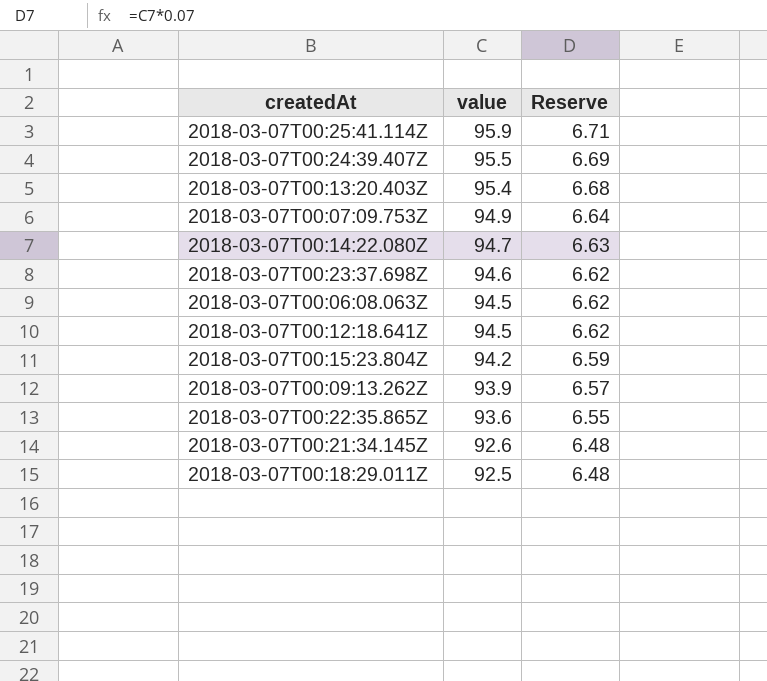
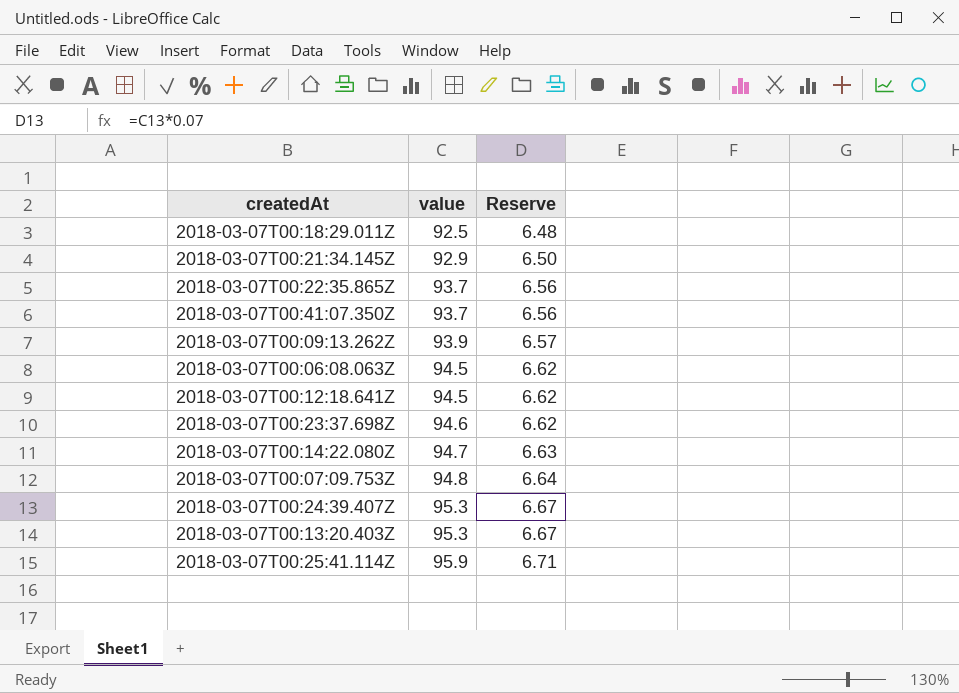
row order: value descending -> value ascending
row 2018-03-07T00:15:23.804Z: 94.2 | 6.59 -> none
2018-03-07T00:21:34.145Z | value: 92.6 -> 92.9
2018-03-07T00:21:34.145Z | Reserve: 6.48 -> 6.50
2018-03-07T00:22:35.865Z | value: 93.6 -> 93.7
2018-03-07T00:22:35.865Z | Reserve: 6.55 -> 6.56
row 2018-03-07T00:41:07.350Z: none -> 93.7 | 6.56
2018-03-07T00:07:09.753Z | value: 94.9 -> 94.8
2018-03-07T00:24:39.407Z | value: 95.5 -> 95.3
2018-03-07T00:24:39.407Z | Reserve: 6.69 -> 6.67
2018-03-07T00:13:20.403Z | value: 95.4 -> 95.3
2018-03-07T00:13:20.403Z | Reserve: 6.68 -> 6.67

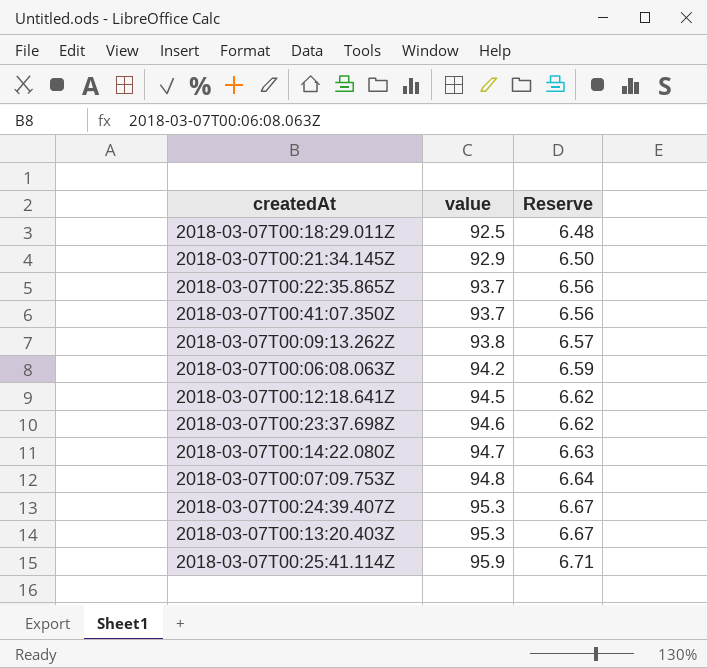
2018-03-07T00:09:13.262Z | value: 93.9 -> 93.8
2018-03-07T00:06:08.063Z | value: 94.5 -> 94.2
2018-03-07T00:06:08.063Z | Reserve: 6.62 -> 6.59

